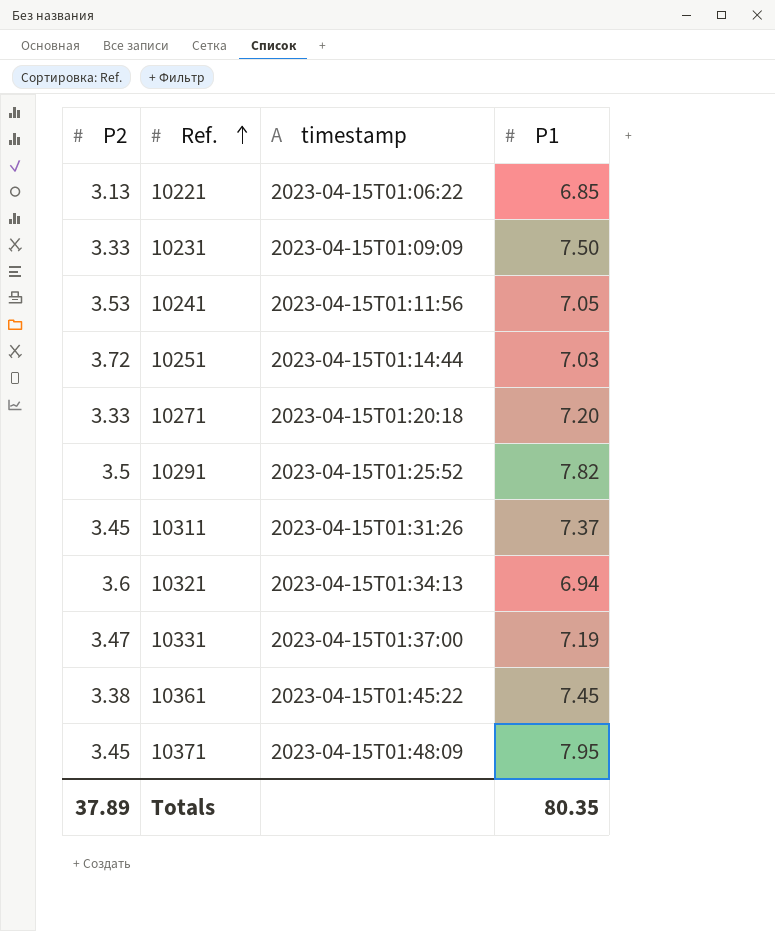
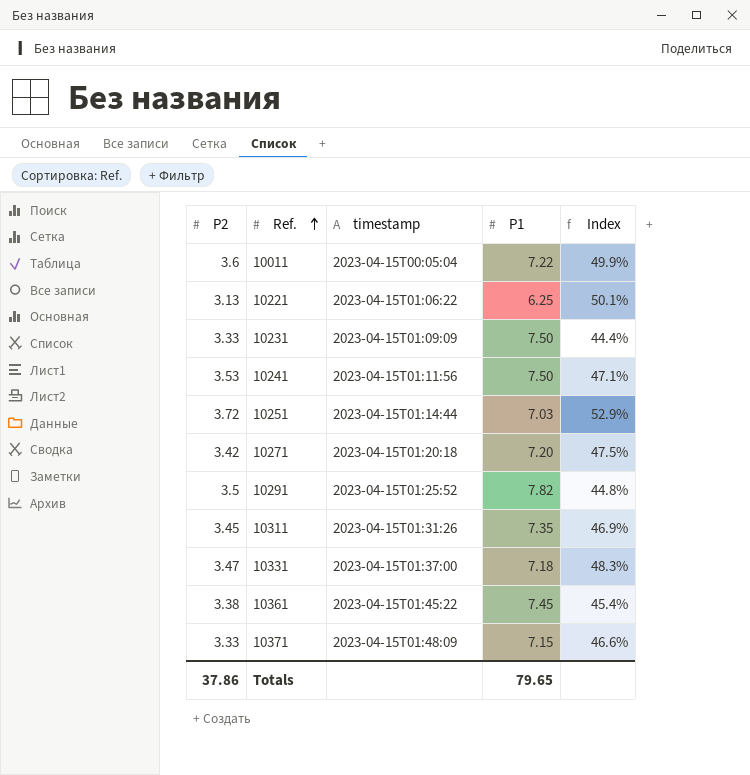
column Index | formula: none -> [P2] / [P1]
row 10321: 3.6 | 2023-04-15T01:34:13 | 6.94 -> none
row 10011: none -> 3.6 | 2023-04-15T00:05:04 | 7.22 | 49.9%
10221 | P1: 6.85 -> 6.25
10241 | P1: 7.05 -> 7.50
10271 | P2: 3.33 -> 3.42
10311 | P1: 7.37 -> 7.35
10331 | P1: 7.19 -> 7.18
10371 | P2: 3.45 -> 3.33
10371 | P1: 7.95 -> 7.15
Totals | P2: 37.89 -> 37.86
Totals | P1: 80.35 -> 79.65

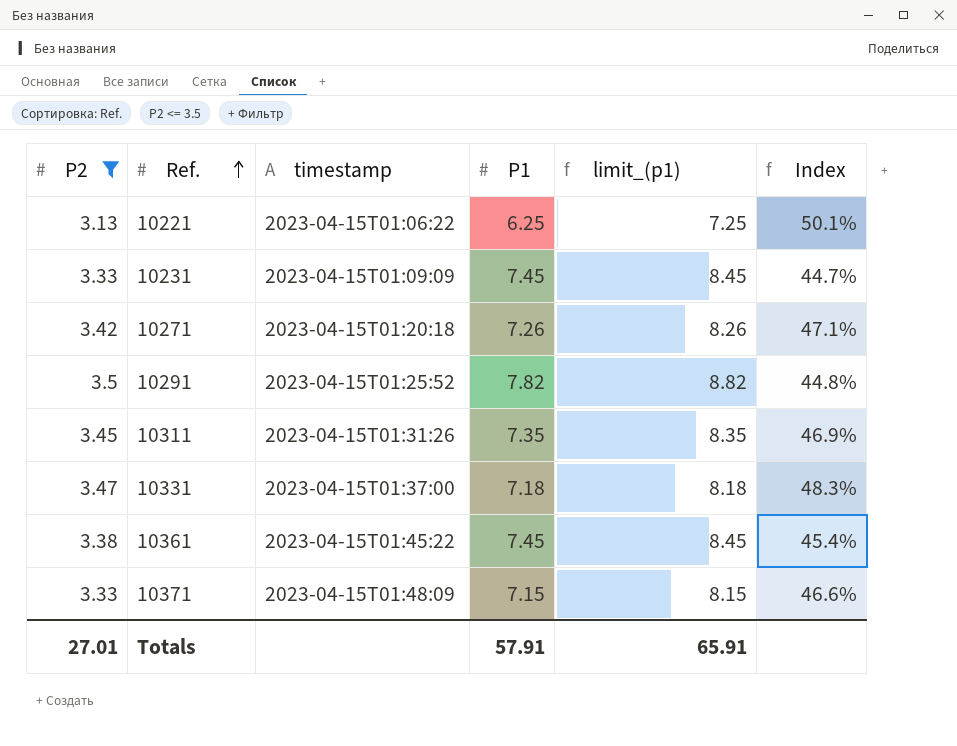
filter: none -> P2 <= 3.5
column limit_(p1) | formula: none -> [P1] + 1
10231 | P1: 7.50 -> 7.45
10231 | Index: 44.4% -> 44.7%
10271 | P1: 7.20 -> 7.26
10271 | Index: 47.5% -> 47.1%
Totals | P2: 37.86 -> 27.01
Totals | P1: 79.65 -> 57.91

